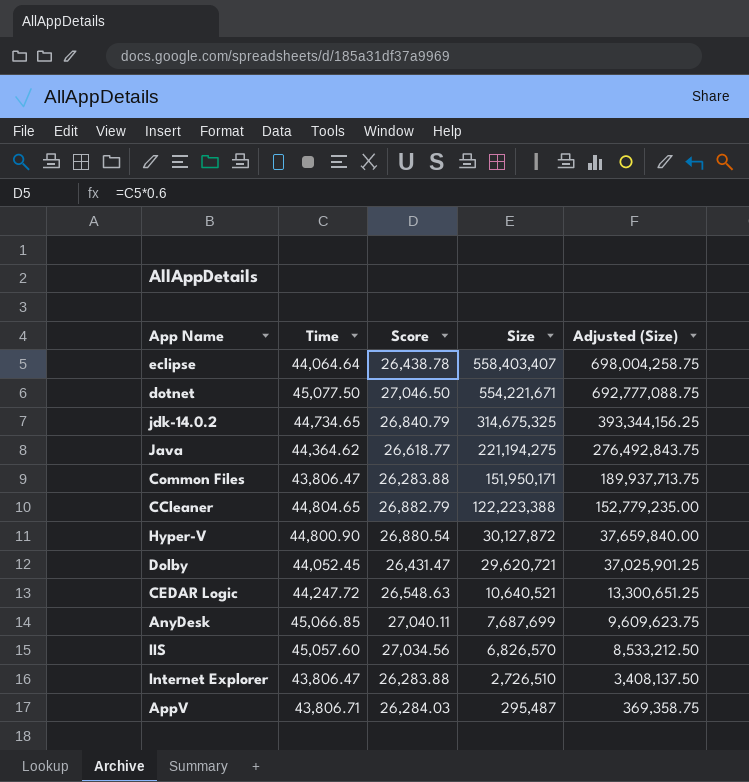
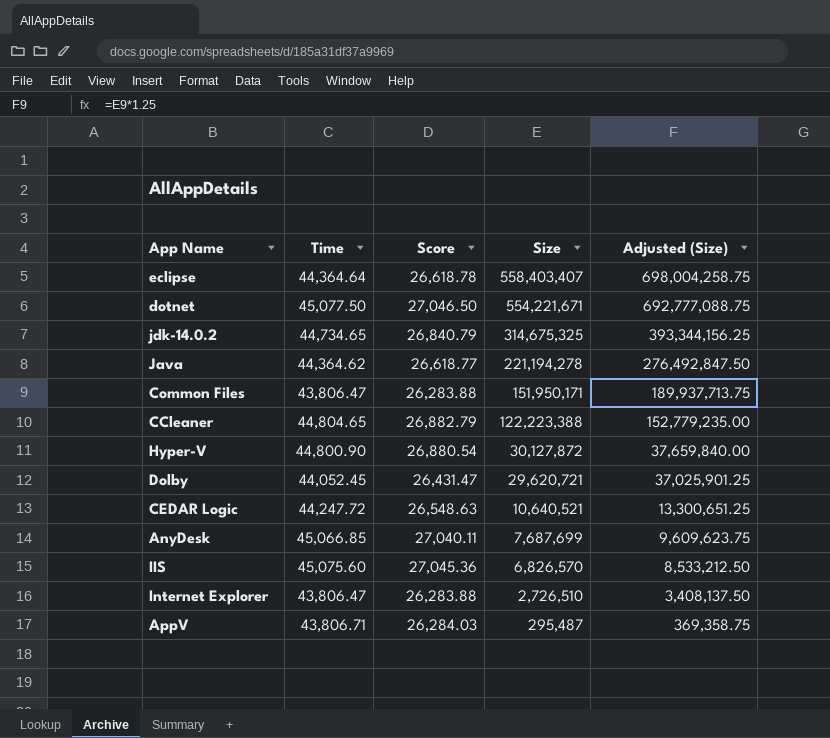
eclipse | Time: 44,064.64 -> 44,364.64
eclipse | Score: 26,438.78 -> 26,618.78
Java | Size: 221,194,275 -> 221,194,278
Java | Adjusted (Size): 276,492,843.75 -> 276,492,847.50
IIS | Time: 45,057.60 -> 45,075.60
IIS | Score: 27,034.56 -> 27,045.36

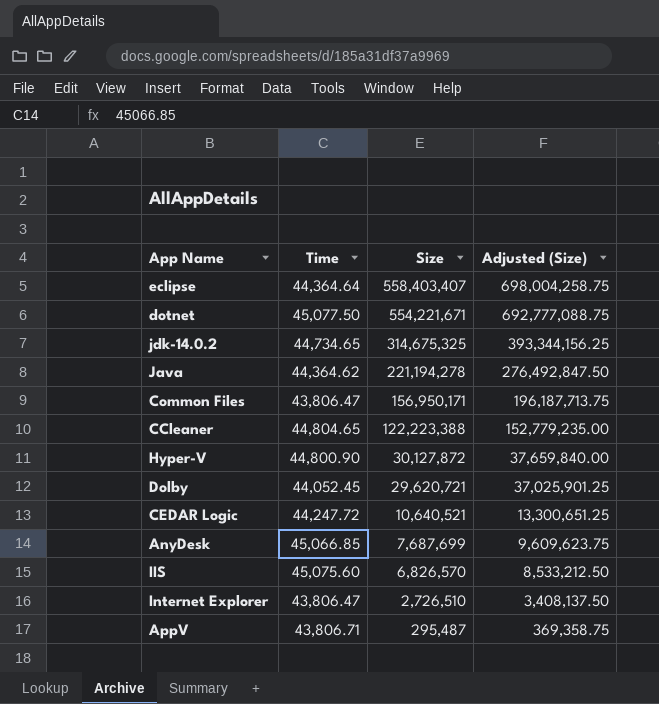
column Score | formula: [Time] * 0.6 -> none
Common Files | Size: 151,950,171 -> 156,950,171
Common Files | Adjusted (Size): 189,937,713.75 -> 196,187,713.75

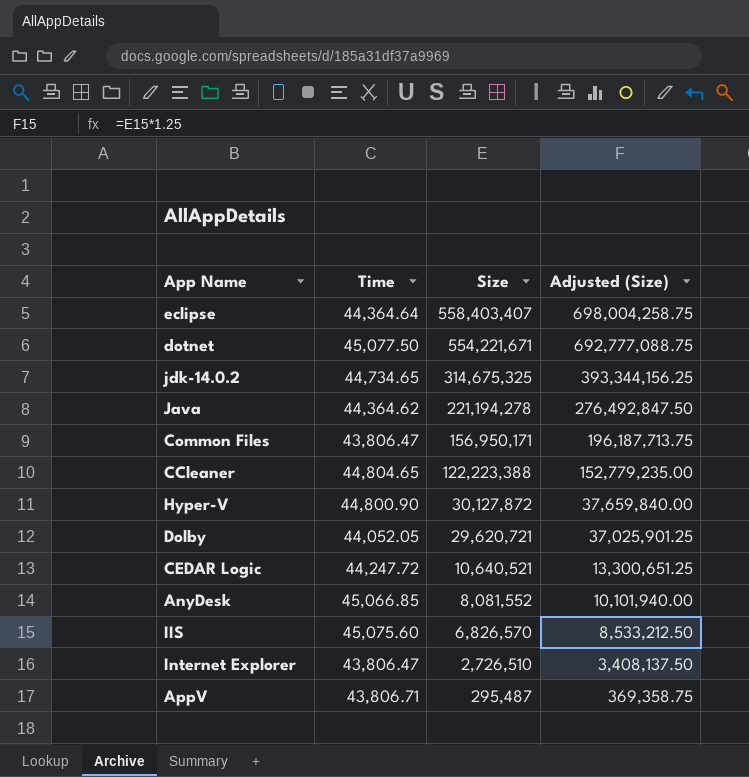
Dolby | Time: 44,052.45 -> 44,052.05
AnyDesk | Size: 7,687,699 -> 8,081,552
AnyDesk | Adjusted (Size): 9,609,623.75 -> 10,101,940.00

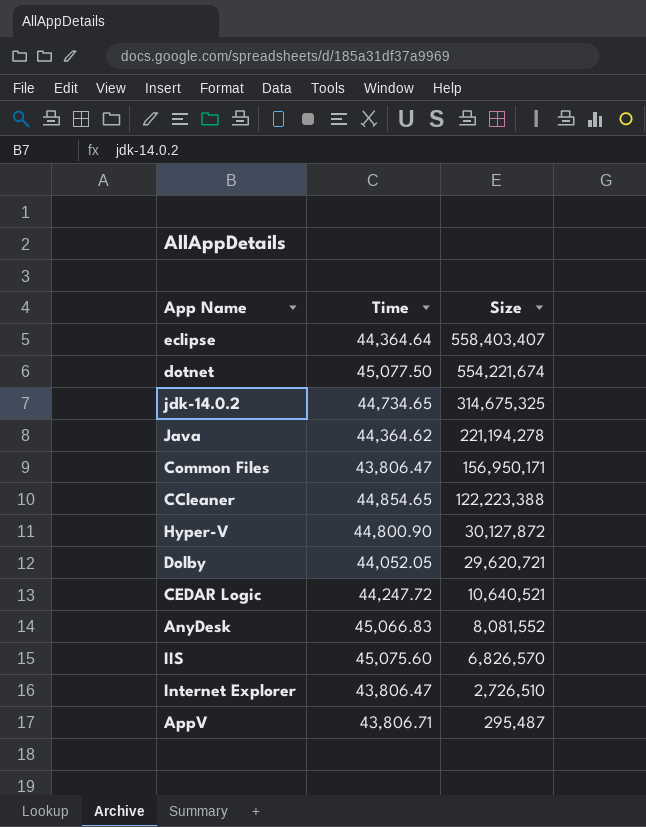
column Adjusted (Size) | formula: [Size] * 1.25 -> none
dotnet | Size: 554,221,671 -> 554,221,674
CCleaner | Time: 44,804.65 -> 44,854.65
AnyDesk | Time: 45,066.85 -> 45,066.83

